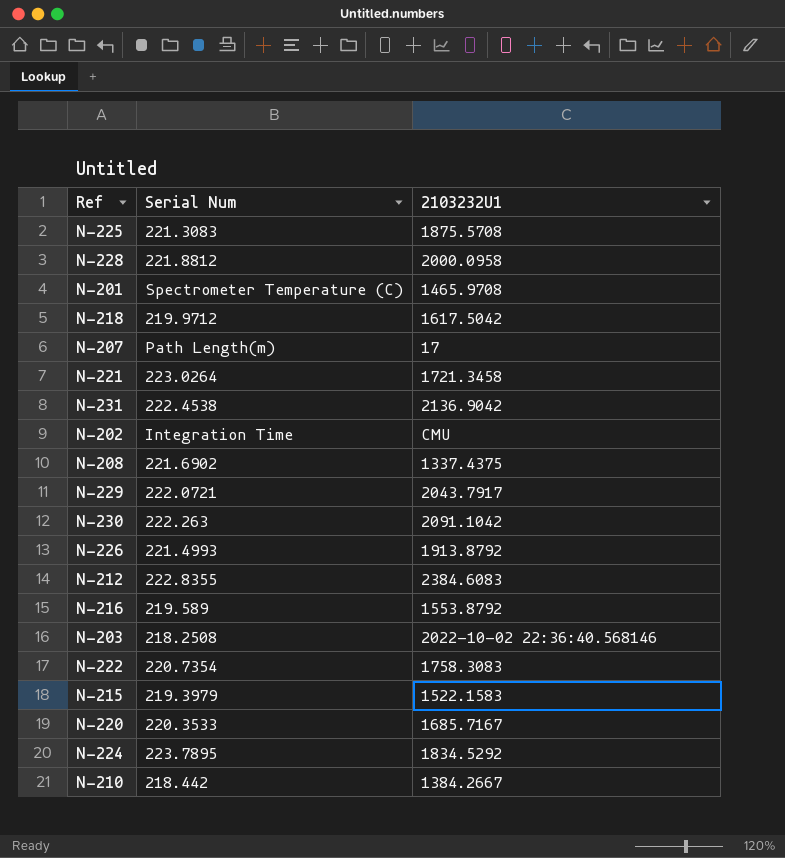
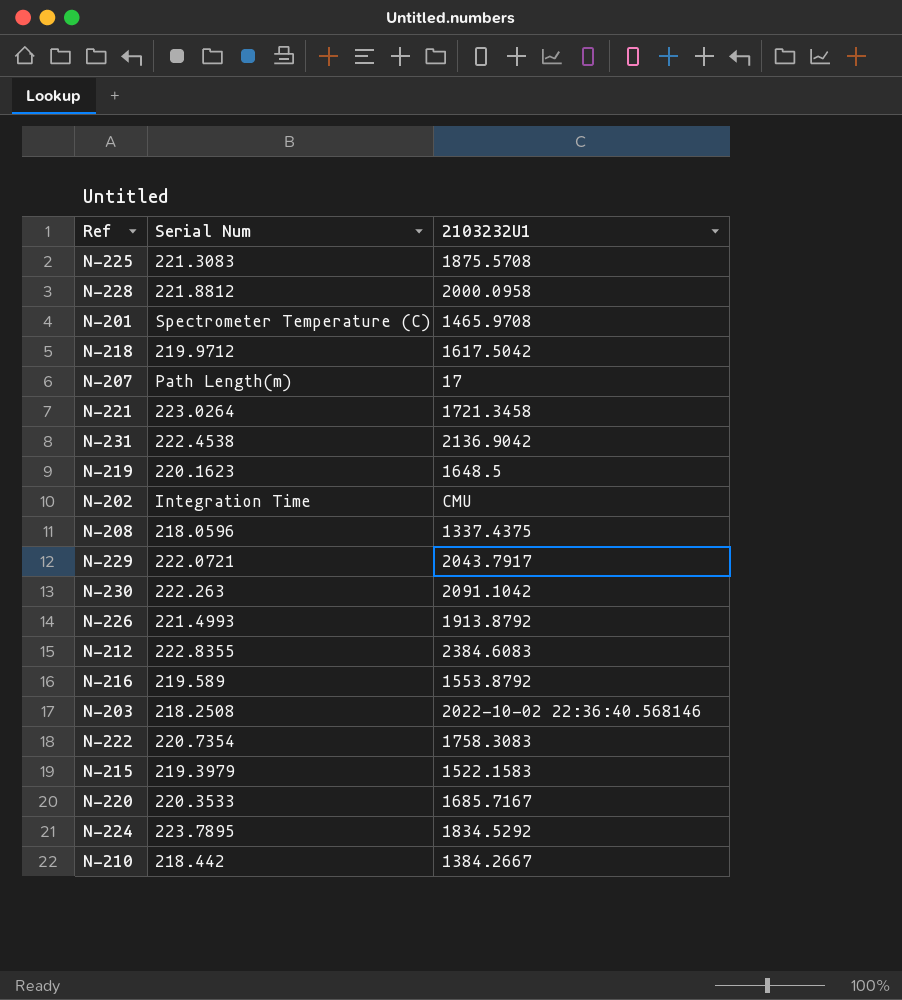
row N-219: none -> 220.1623 | 1648.5
N-208 | Serial Num: 221.6902 -> 218.0596

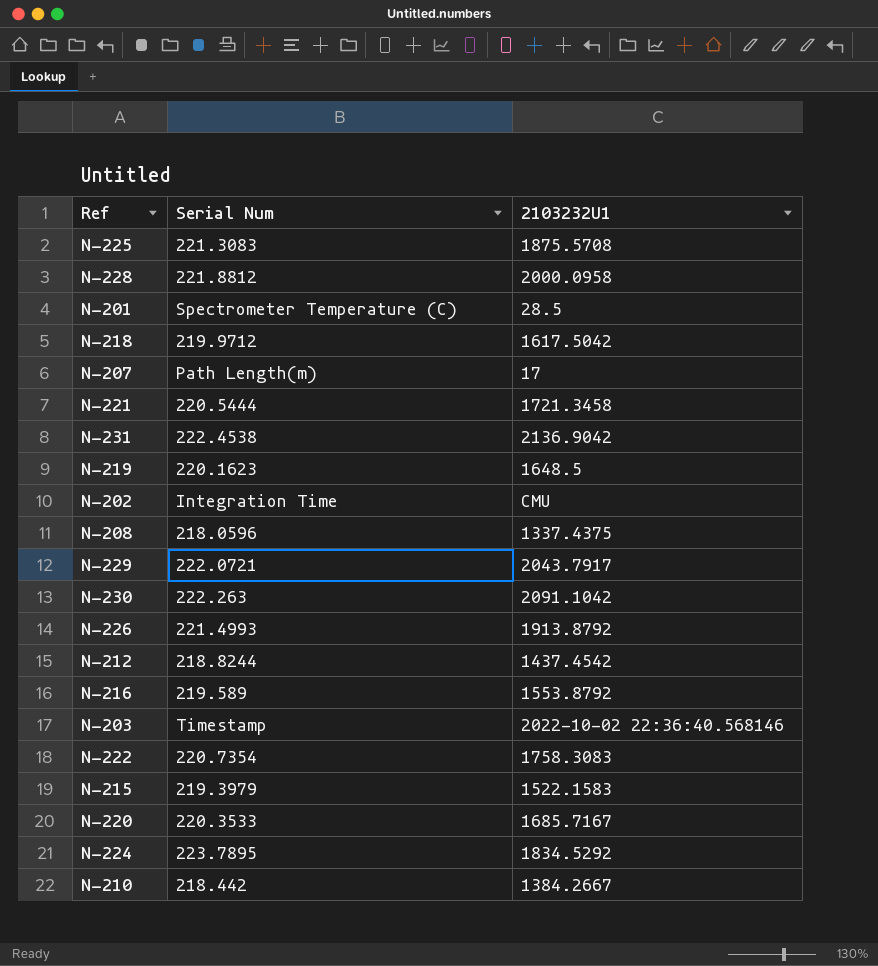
N-201 | 2103232U1: 1465.9708 -> 28.5
N-221 | Serial Num: 223.0264 -> 220.5444
N-212 | Serial Num: 222.8355 -> 218.8244
N-212 | 2103232U1: 2384.6083 -> 1437.4542
N-203 | Serial Num: 218.2508 -> Timestamp

